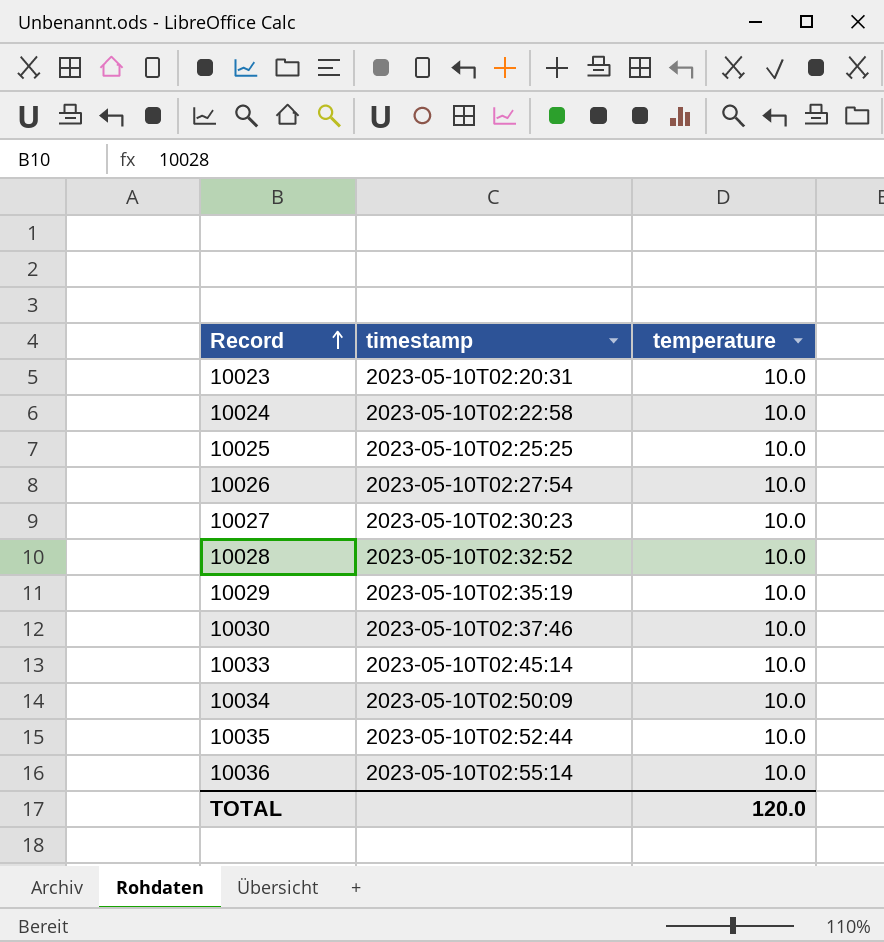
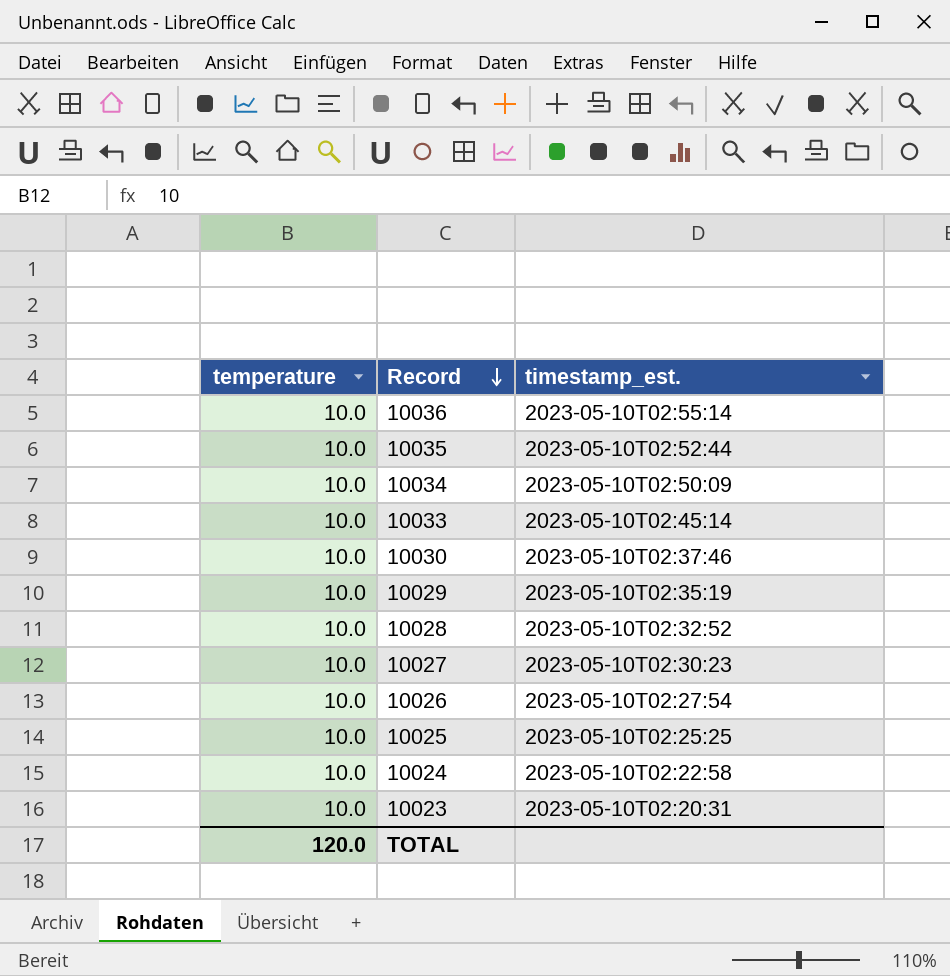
row order: Record ascending -> Record descending
column temperature | position: 3 -> 1
column name: timestamp -> timestamp_est.

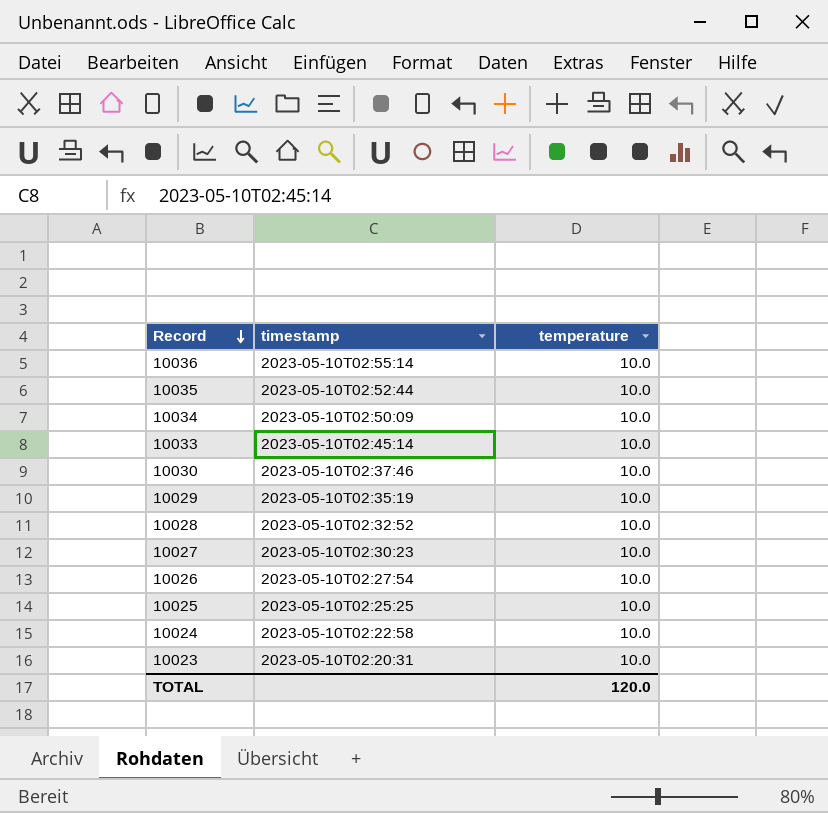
column name: timestamp_est. -> timestamp
column temperature | position: 1 -> 3

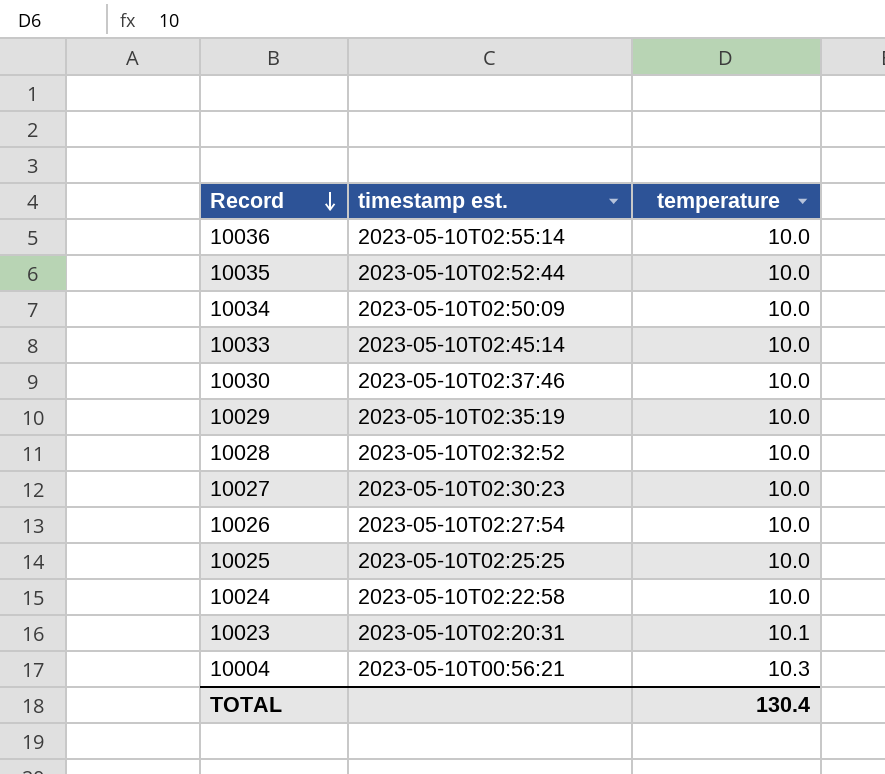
column name: timestamp -> timestamp est.
10023 | temperature: 10.0 -> 10.1
row 10004: none -> 2023-05-10T00:56:21 | 10.3
TOTAL | temperature: 120.0 -> 130.4

